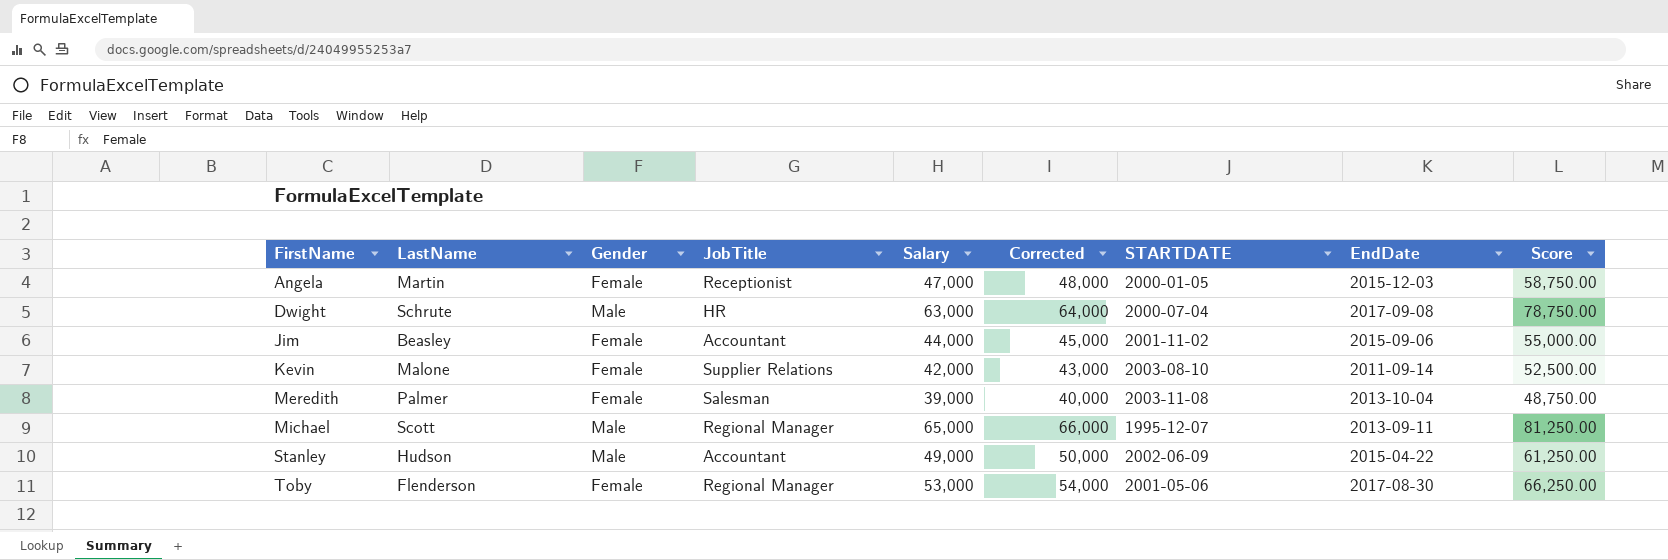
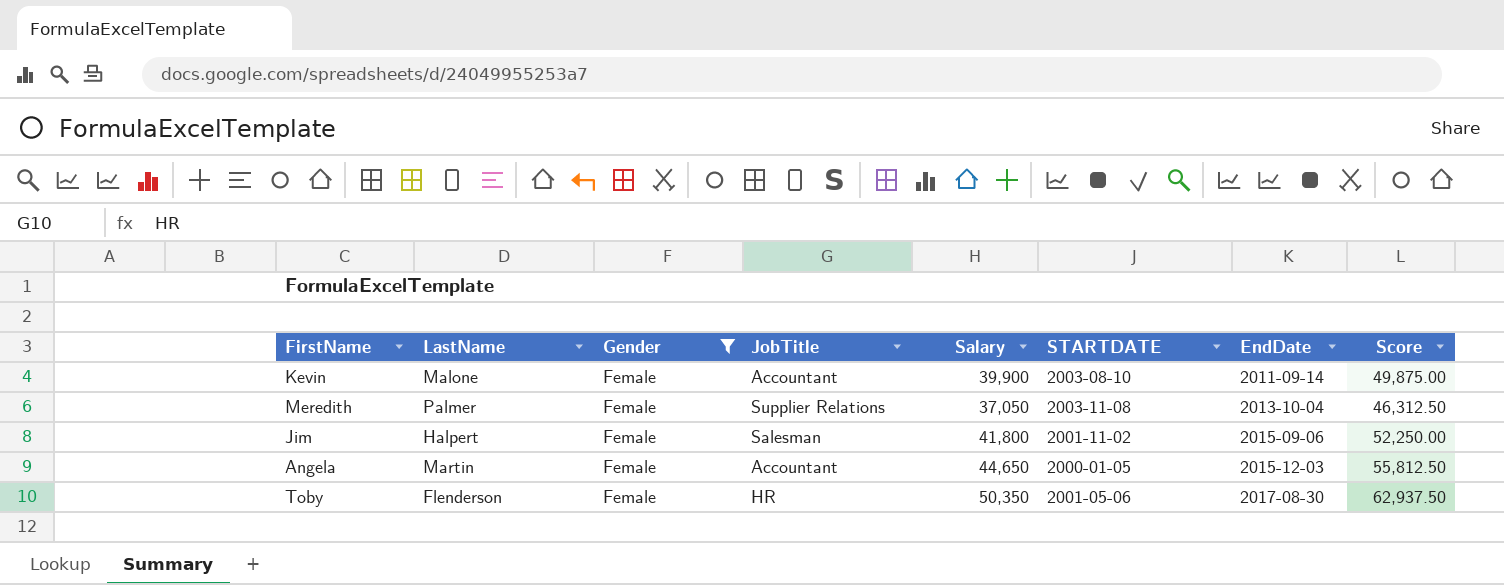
filter: none -> Gender = Female
row order: FirstName ascending -> EndDate ascending
column Corrected | formula: [Salary] + 1000 -> none
Kevin | JobTitle: Supplier Relations -> Accountant
Kevin | Salary: 42,000 -> 39,900
Kevin | Score: 52,500.00 -> 49,875.00
Meredith | JobTitle: Salesman -> Supplier Relations
Meredith | Salary: 39,000 -> 37,050
Meredith | Score: 48,750.00 -> 46,312.50
Jim | LastName: Beasley -> Halpert
Jim | JobTitle: Accountant -> Salesman
Jim | Salary: 44,000 -> 41,800
Jim | Score: 55,000.00 -> 52,250.00
Angela | JobTitle: Receptionist -> Accountant
Angela | Salary: 47,000 -> 44,650
Angela | Score: 58,750.00 -> 55,812.50
Toby | JobTitle: Regional Manager -> HR
Toby | Salary: 53,000 -> 50,350
Toby | Score: 66,250.00 -> 62,937.50

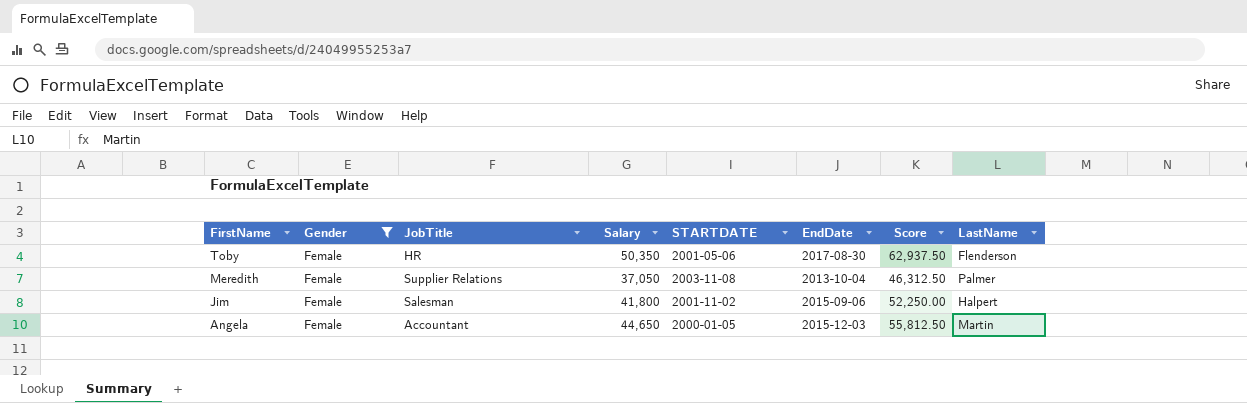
row order: EndDate ascending -> FirstName descending
column LastName | position: 2 -> 8
row Kevin: Malone | Female | Accountant | 39,900 | 2003-08-10 | 2011-09-14 | 49,875.00 -> none

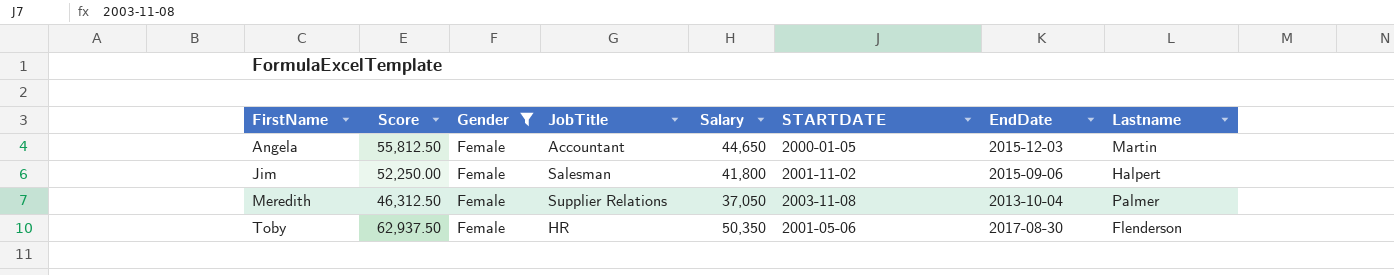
row order: FirstName descending -> FirstName ascending
column Score | position: 7 -> 2
column name: LastName -> Lastname

